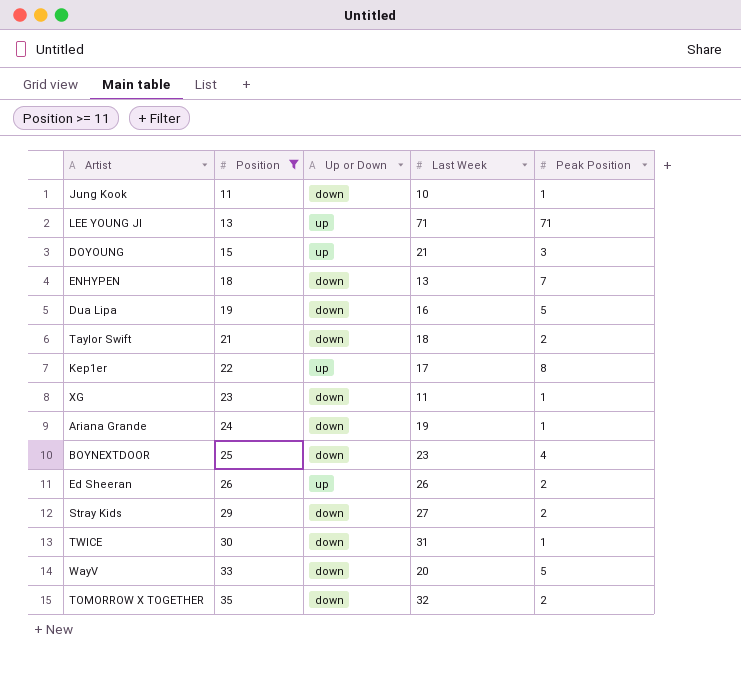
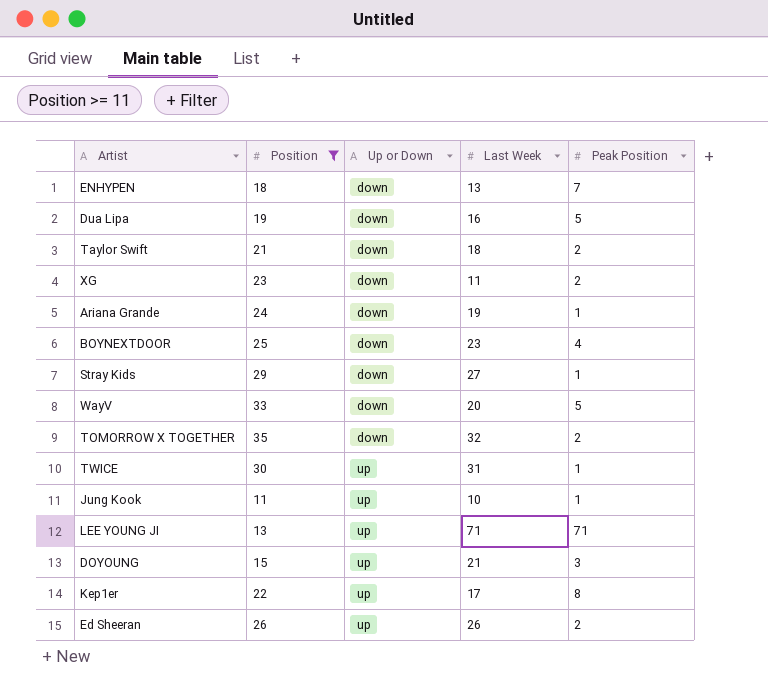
row order: Position ascending -> Up or Down ascending
XG | Peak Position: 1 -> 2
Stray Kids | Peak Position: 2 -> 1
TWICE | Up or Down: down -> up
Jung Kook | Up or Down: down -> up

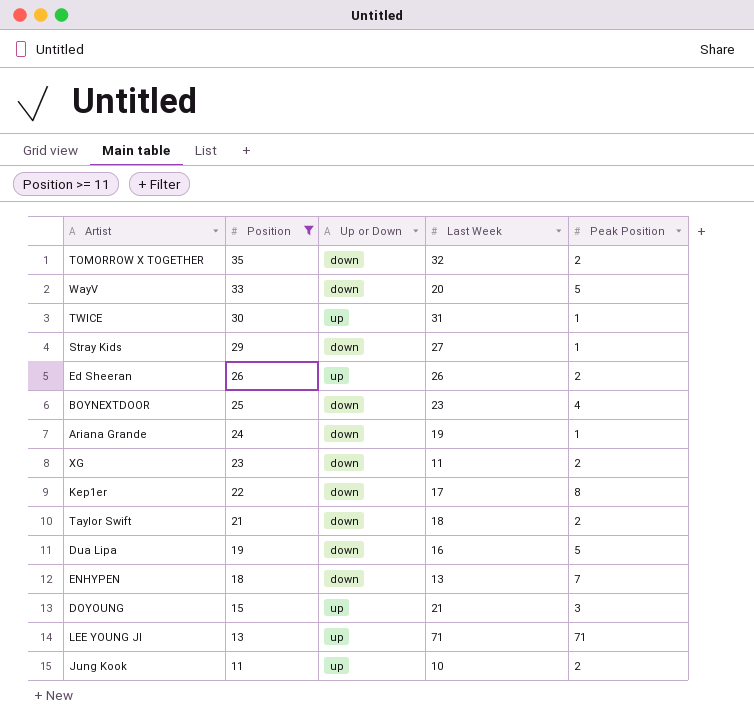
row order: Up or Down ascending -> Position descending
Kep1er | Up or Down: up -> down
Jung Kook | Peak Position: 1 -> 2

